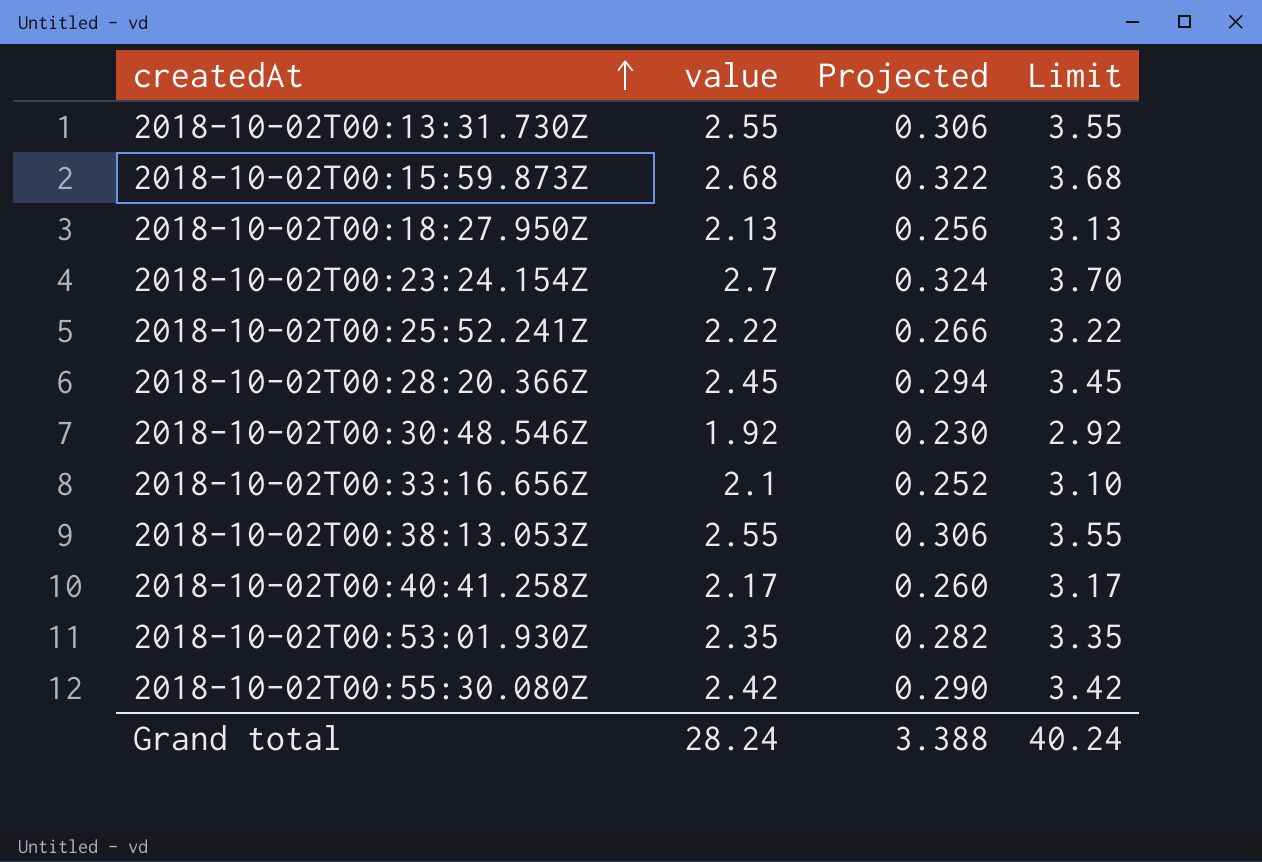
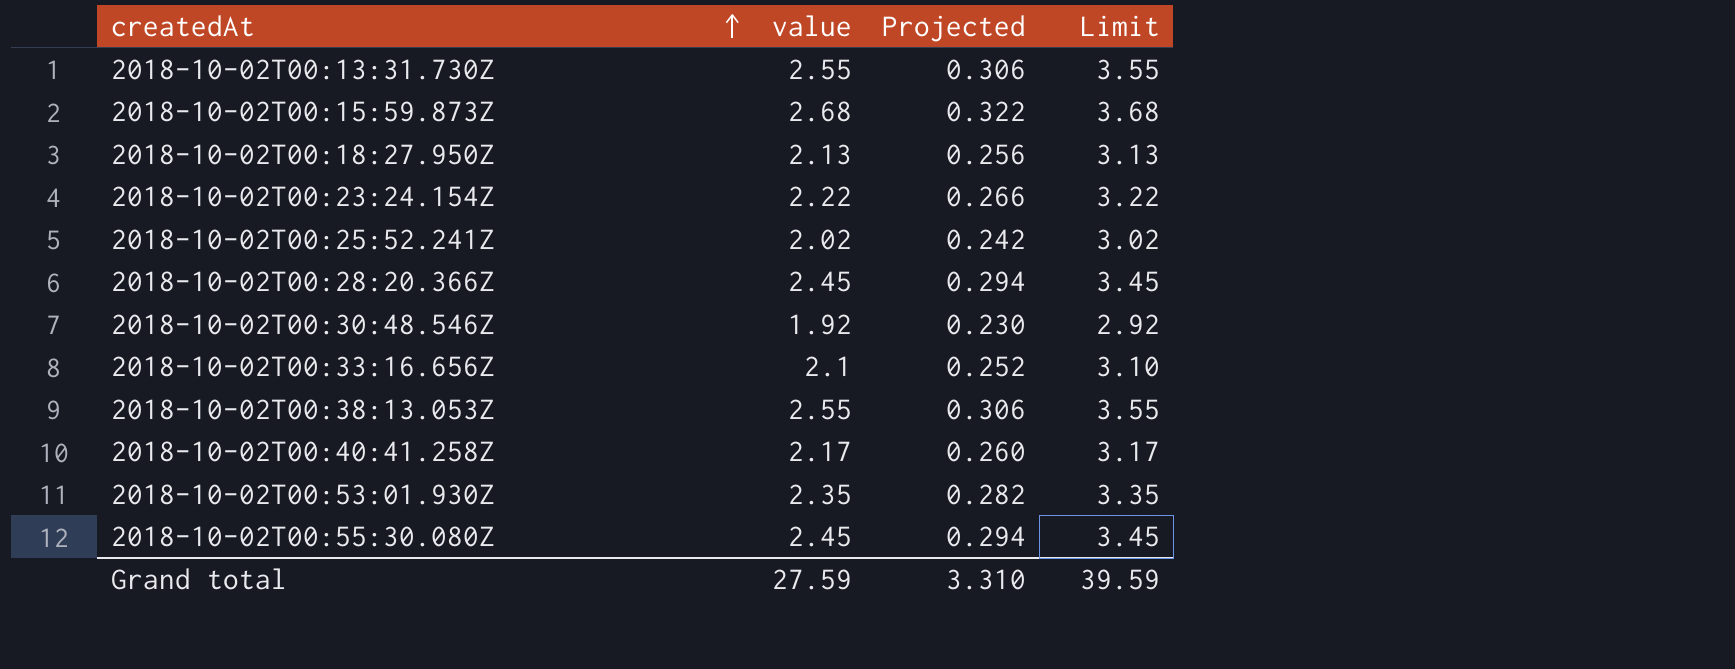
2018-10-02T00:23:24.154Z | value: 2.7 -> 2.22
2018-10-02T00:23:24.154Z | Projected: 0.324 -> 0.266
2018-10-02T00:23:24.154Z | Limit: 3.70 -> 3.22
2018-10-02T00:25:52.241Z | value: 2.22 -> 2.02
2018-10-02T00:25:52.241Z | Projected: 0.266 -> 0.242
2018-10-02T00:25:52.241Z | Limit: 3.22 -> 3.02
2018-10-02T00:55:30.080Z | value: 2.42 -> 2.45
2018-10-02T00:55:30.080Z | Projected: 0.290 -> 0.294
2018-10-02T00:55:30.080Z | Limit: 3.42 -> 3.45
Grand total | value: 28.24 -> 27.59
Grand total | Projected: 3.388 -> 3.310
Grand total | Limit: 40.24 -> 39.59

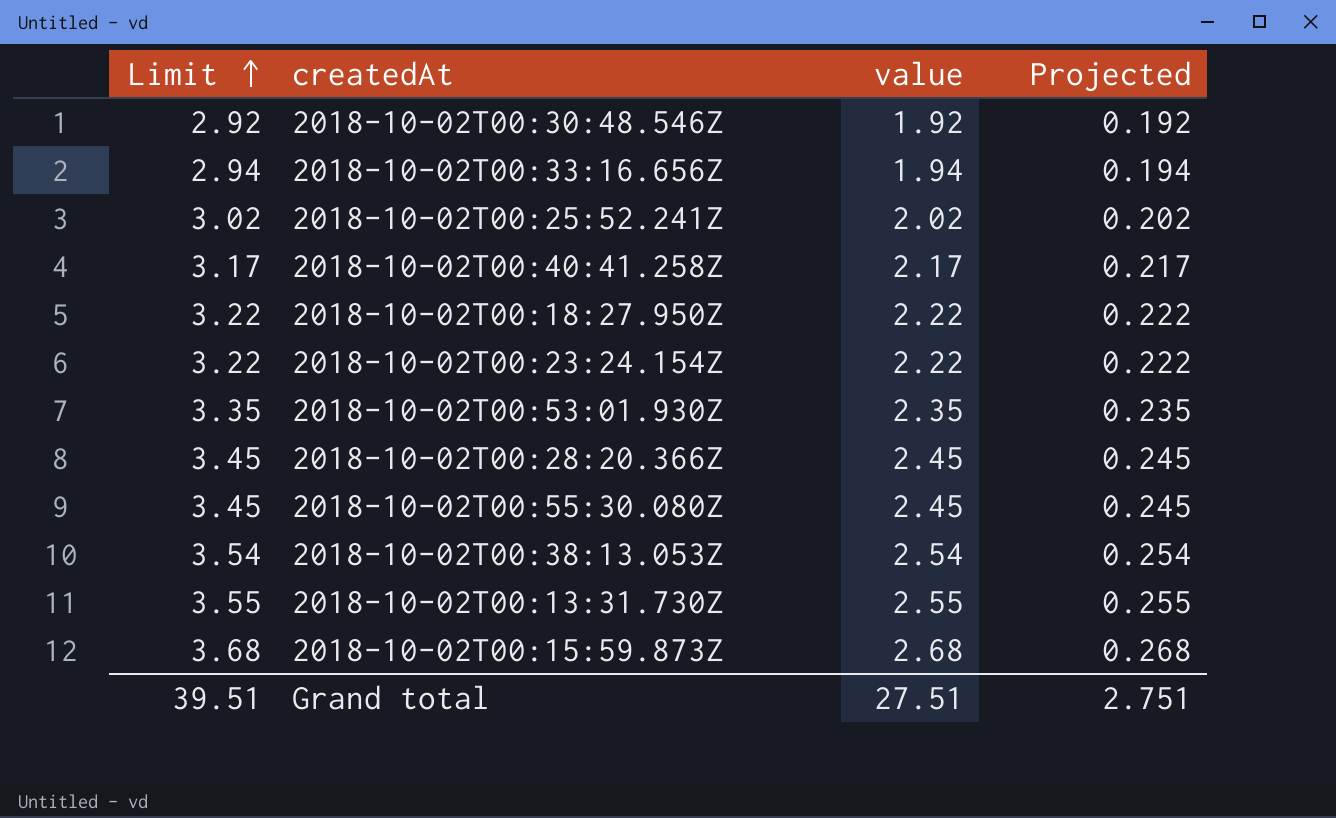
row order: createdAt ascending -> Limit ascending
column Limit | position: 4 -> 1
column Projected | formula: [value] * 0.12 -> [value] * 0.1
2018-10-02T00:33:16.656Z | Limit: 3.10 -> 2.94
2018-10-02T00:33:16.656Z | value: 2.1 -> 1.94
2018-10-02T00:18:27.950Z | Limit: 3.13 -> 3.22
2018-10-02T00:18:27.950Z | value: 2.13 -> 2.22
2018-10-02T00:38:13.053Z | Limit: 3.55 -> 3.54
2018-10-02T00:38:13.053Z | value: 2.55 -> 2.54
Grand total | Limit: 39.59 -> 39.51
Grand total | value: 27.59 -> 27.51
Grand total | Projected: 3.310 -> 2.751

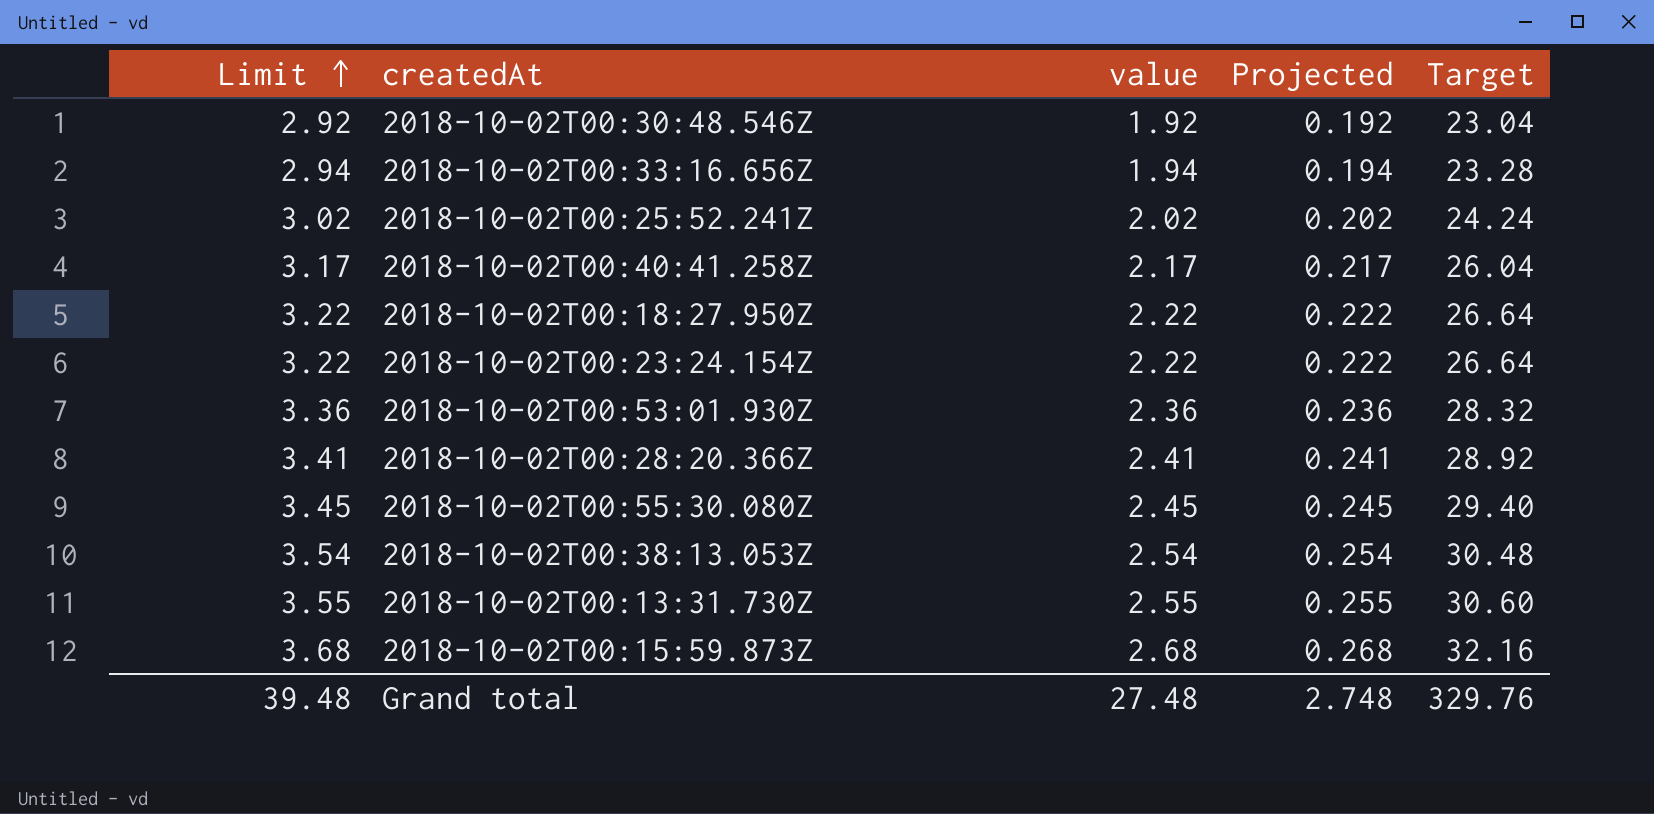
column Target | formula: none -> [value] * 12
2018-10-02T00:53:01.930Z | Limit: 3.35 -> 3.36
2018-10-02T00:53:01.930Z | value: 2.35 -> 2.36
2018-10-02T00:53:01.930Z | Projected: 0.235 -> 0.236
2018-10-02T00:28:20.366Z | Limit: 3.45 -> 3.41
2018-10-02T00:28:20.366Z | value: 2.45 -> 2.41
2018-10-02T00:28:20.366Z | Projected: 0.245 -> 0.241
Grand total | Limit: 39.51 -> 39.48
Grand total | value: 27.51 -> 27.48
Grand total | Projected: 2.751 -> 2.748

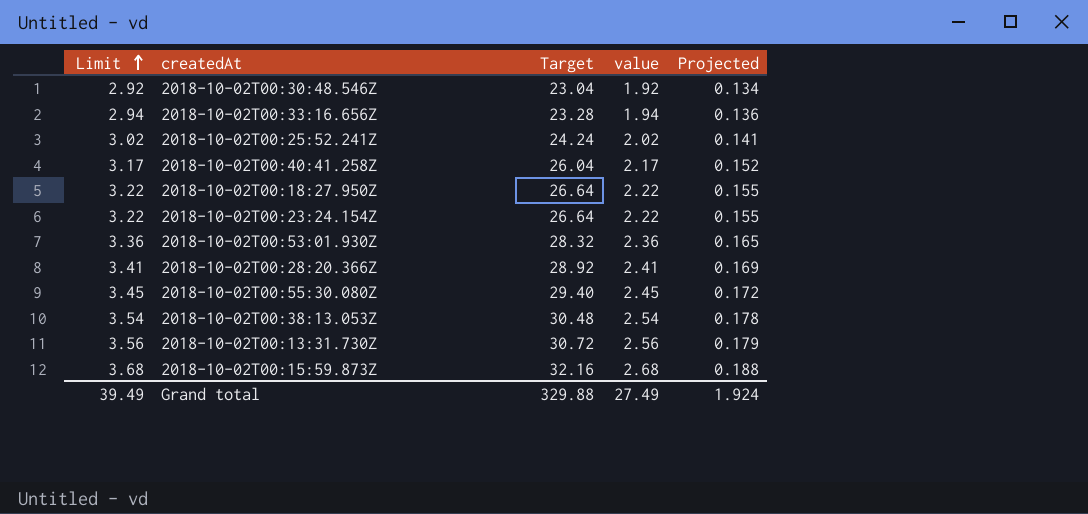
column Target | position: 5 -> 3
column Projected | formula: [value] * 0.1 -> [value] * 0.07
2018-10-02T00:13:31.730Z | Limit: 3.55 -> 3.56
2018-10-02T00:13:31.730Z | Target: 30.60 -> 30.72
2018-10-02T00:13:31.730Z | value: 2.55 -> 2.56
Grand total | Limit: 39.48 -> 39.49
Grand total | Target: 329.76 -> 329.88
Grand total | value: 27.48 -> 27.49
Grand total | Projected: 2.748 -> 1.924

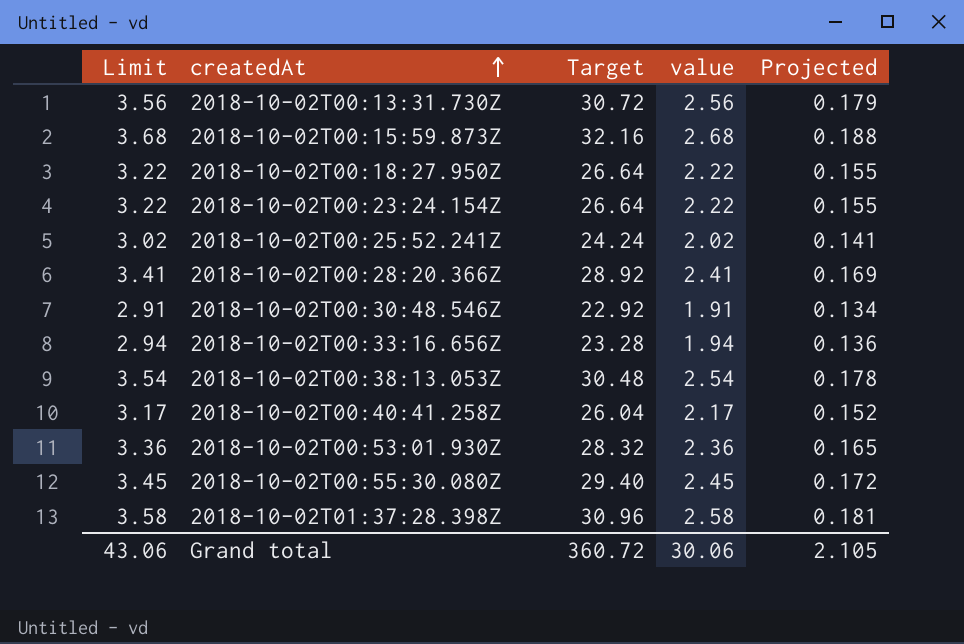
row order: Limit ascending -> createdAt ascending
2018-10-02T00:30:48.546Z | Limit: 2.92 -> 2.91
2018-10-02T00:30:48.546Z | Target: 23.04 -> 22.92
2018-10-02T00:30:48.546Z | value: 1.92 -> 1.91
row 2018-10-02T01:37:28.398Z: none -> 3.58 | 30.96 | 2.58 | 0.181
Grand total | Limit: 39.49 -> 43.06
Grand total | Target: 329.88 -> 360.72
Grand total | value: 27.49 -> 30.06
Grand total | Projected: 1.924 -> 2.105

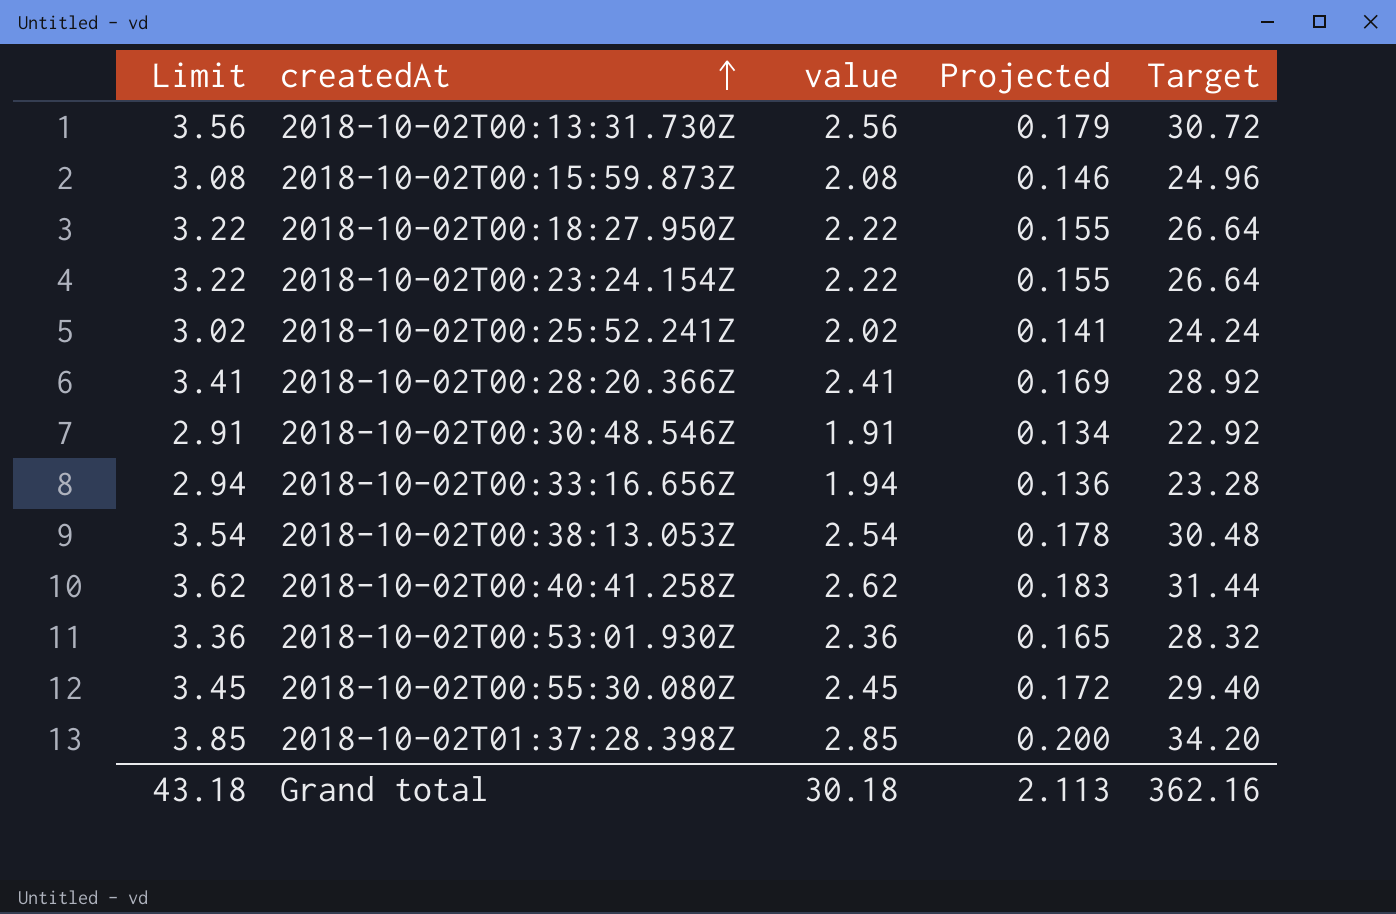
column Target | position: 3 -> 5
2018-10-02T00:15:59.873Z | Limit: 3.68 -> 3.08
2018-10-02T00:15:59.873Z | value: 2.68 -> 2.08
2018-10-02T00:15:59.873Z | Projected: 0.188 -> 0.146
2018-10-02T00:15:59.873Z | Target: 32.16 -> 24.96
2018-10-02T00:40:41.258Z | Limit: 3.17 -> 3.62
2018-10-02T00:40:41.258Z | value: 2.17 -> 2.62
2018-10-02T00:40:41.258Z | Projected: 0.152 -> 0.183
2018-10-02T00:40:41.258Z | Target: 26.04 -> 31.44
2018-10-02T01:37:28.398Z | Limit: 3.58 -> 3.85
2018-10-02T01:37:28.398Z | value: 2.58 -> 2.85
2018-10-02T01:37:28.398Z | Projected: 0.181 -> 0.200
2018-10-02T01:37:28.398Z | Target: 30.96 -> 34.20
Grand total | Limit: 43.06 -> 43.18
Grand total | value: 30.06 -> 30.18
Grand total | Projected: 2.105 -> 2.113
Grand total | Target: 360.72 -> 362.16

